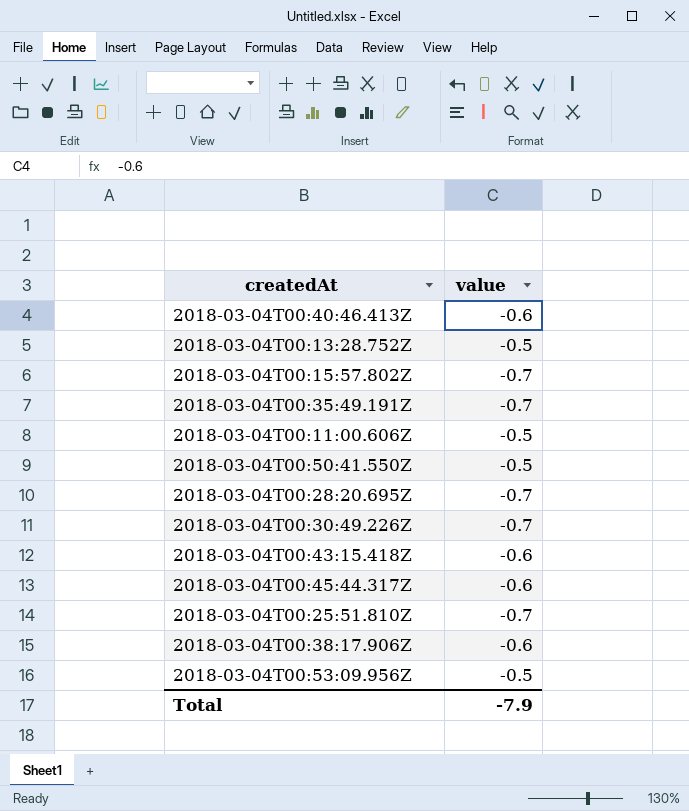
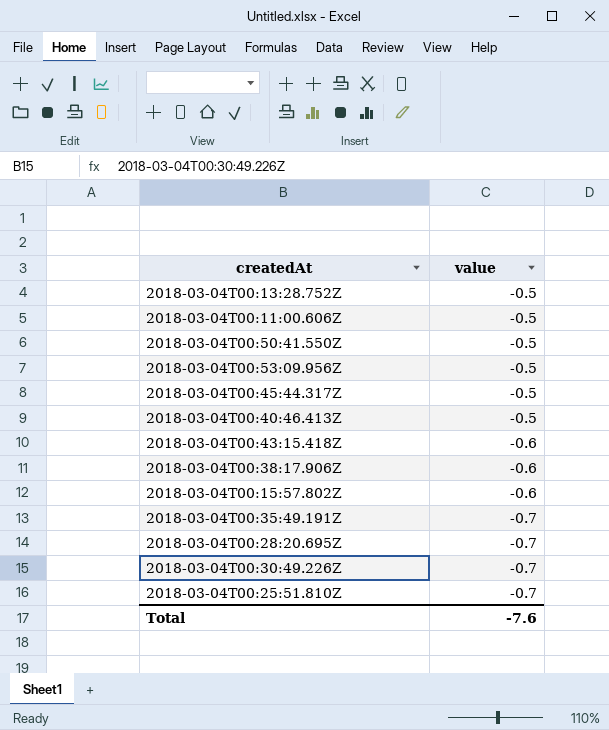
row order: none -> value descending
2018-03-04T00:45:44.317Z | value: -0.6 -> -0.5
2018-03-04T00:40:46.413Z | value: -0.6 -> -0.5
2018-03-04T00:15:57.802Z | value: -0.7 -> -0.6
Total | value: -7.9 -> -7.6

